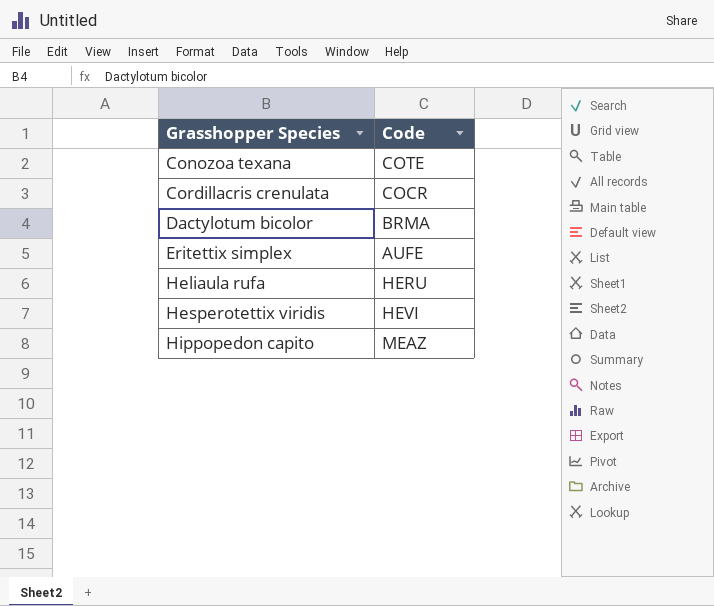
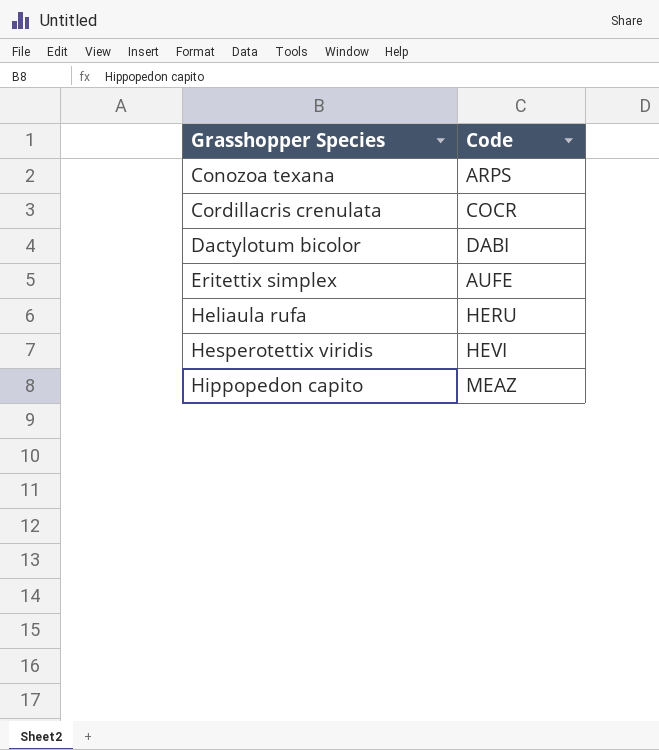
Conozoa texana | Code: COTE -> ARPS
Dactylotum bicolor | Code: BRMA -> DABI

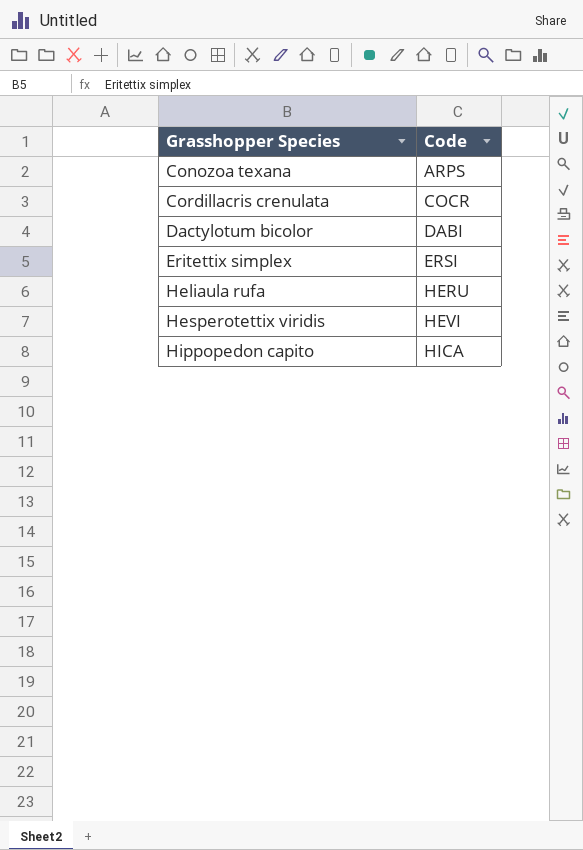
Eritettix simplex | Code: AUFE -> ERSI
Hippopedon capito | Code: MEAZ -> HICA

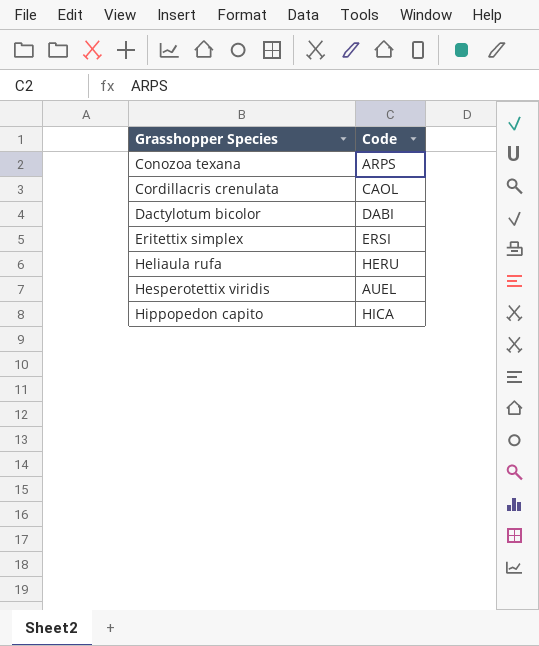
Cordillacris crenulata | Code: COCR -> CAOL
Hesperotettix viridis | Code: HEVI -> AUEL

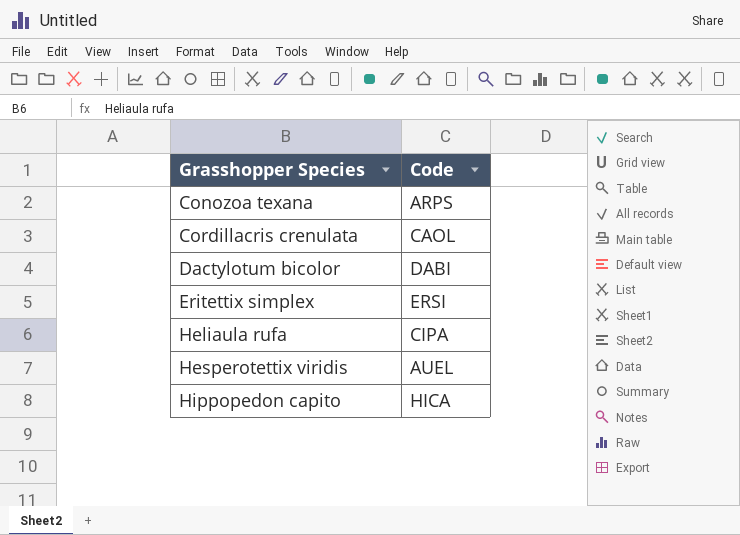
Heliaula rufa | Code: HERU -> CIPA

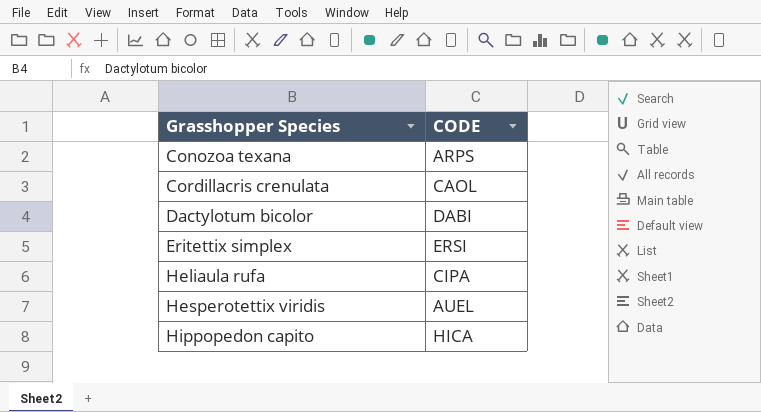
column name: Code -> CODE

